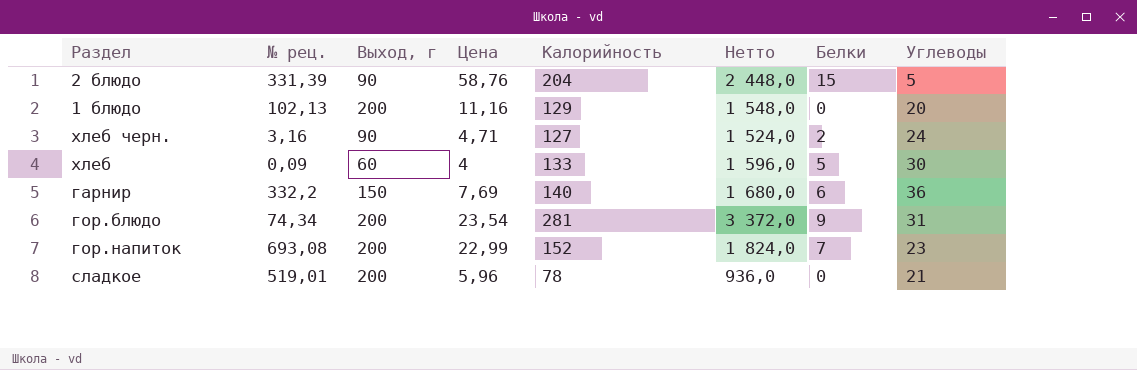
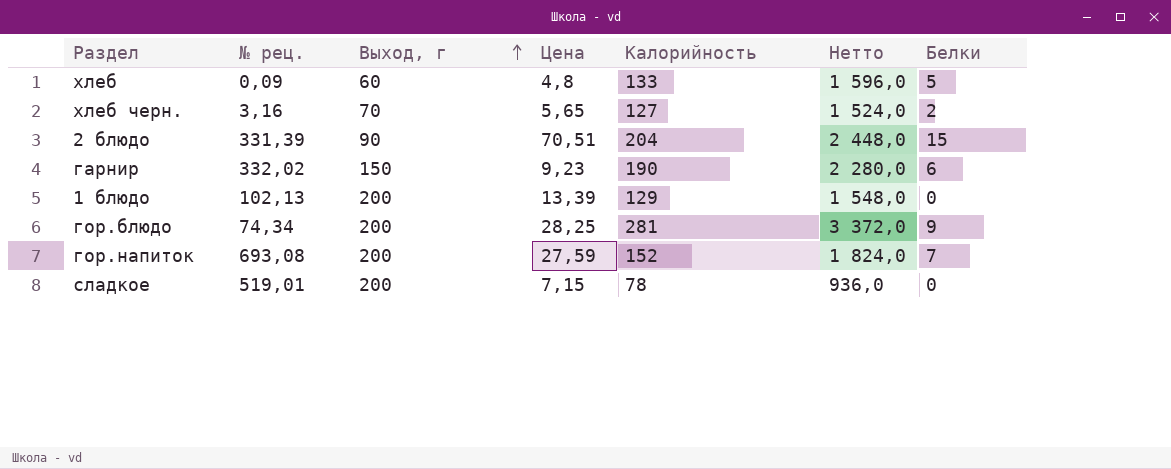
row order: none -> Выход, г ascending
column Углеводы | position: 8 -> none
хлеб | Цена: 4 -> 4,8
хлеб черн. | Выход, г: 90 -> 70
хлеб черн. | Цена: 4,71 -> 5,65
2 блюдо | Цена: 58,76 -> 70,51
гарнир | № рец.: 332,2 -> 332,02
гарнир | Цена: 7,69 -> 9,23
гарнир | Калорийность: 140 -> 190
гарнир | Нетто: 1 680,0 -> 2 280,0
1 блюдо | Цена: 11,16 -> 13,39
гор.блюдо | Цена: 23,54 -> 28,25
гор.напиток | Цена: 22,99 -> 27,59
сладкое | Цена: 5,96 -> 7,15

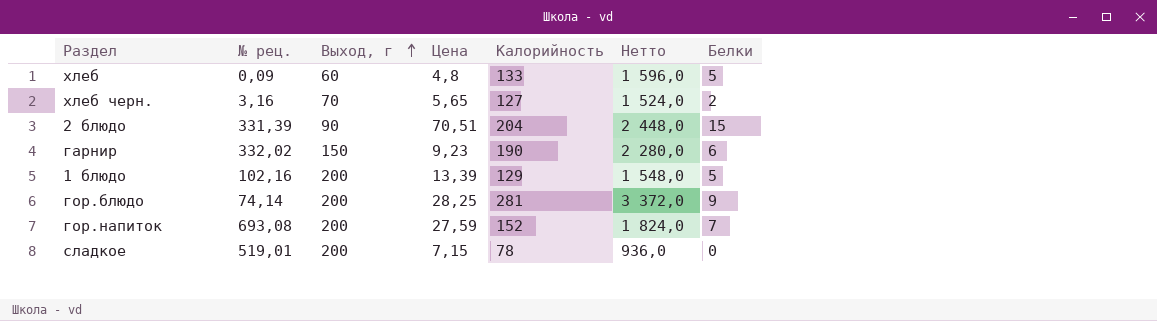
1 блюдо | № рец.: 102,13 -> 102,16
1 блюдо | Белки: 0 -> 5
гор.блюдо | № рец.: 74,34 -> 74,14

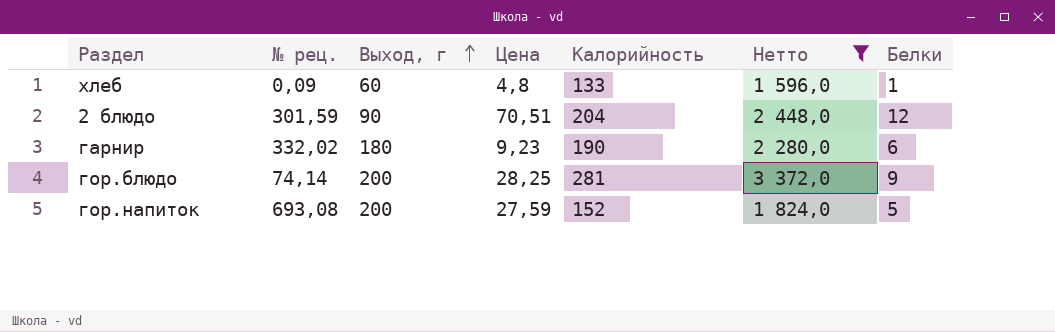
filter: none -> Нетто >= 1 596,0
хлеб | Белки: 5 -> 1
2 блюдо | № рец.: 331,39 -> 301,59
2 блюдо | Белки: 15 -> 12
гарнир | Выход, г: 150 -> 180
гор.напиток | Белки: 7 -> 5

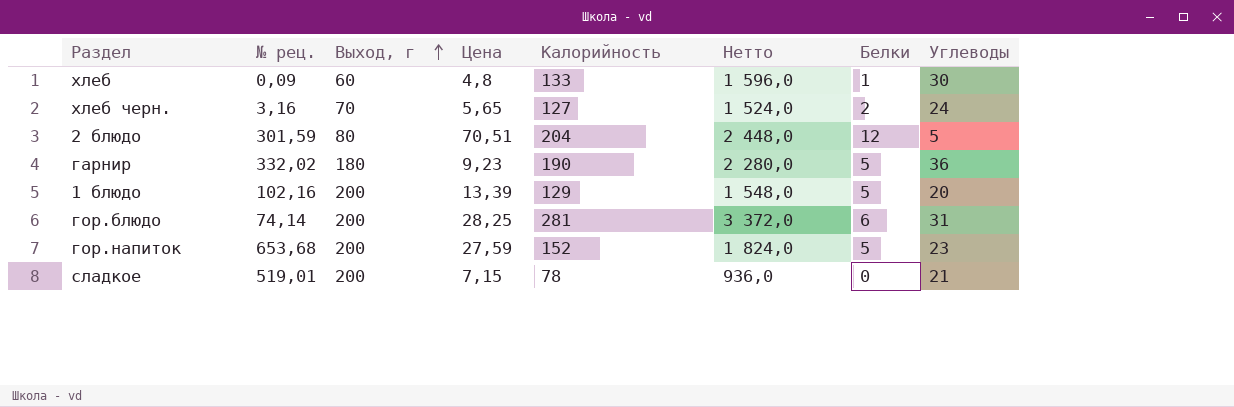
filter: Нетто >= 1 596,0 -> none
column Углеводы | position: none -> 8
2 блюдо | Выход, г: 90 -> 80
гарнир | Белки: 6 -> 5
гор.блюдо | Белки: 9 -> 6
гор.напиток | № рец.: 693,08 -> 653,68

